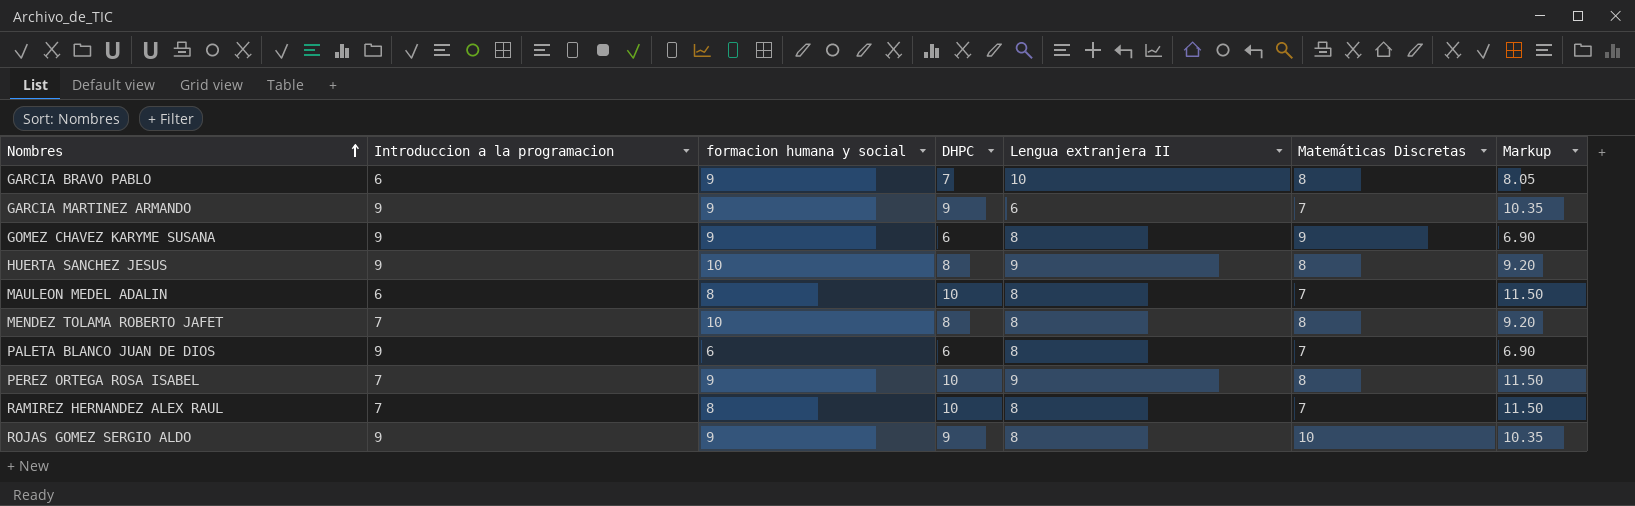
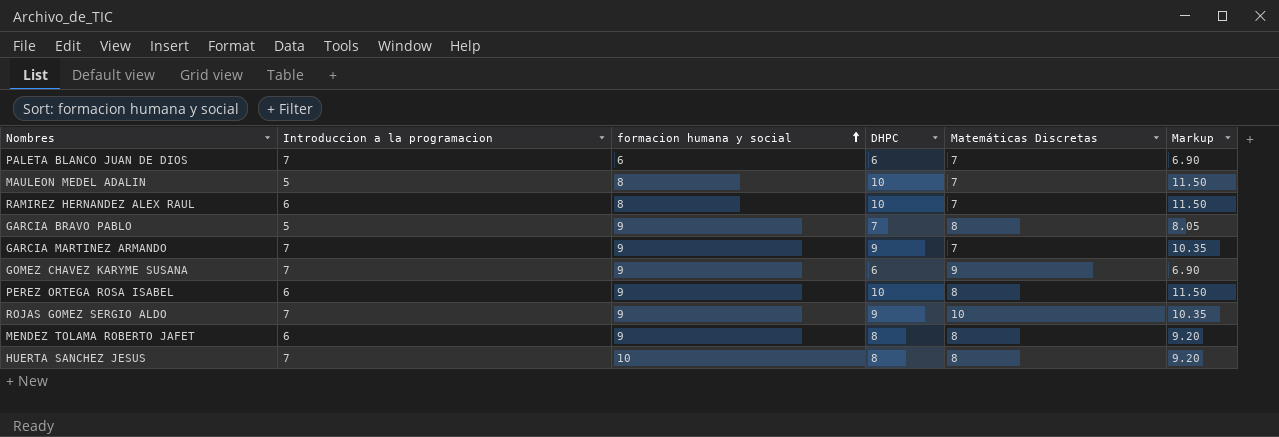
row order: Nombres ascending -> formacion humana y social ascending
column Lengua extranjera II | position: 5 -> none
PALETA BLANCO JUAN DE DIOS | Introduccion a la programacion: 9 -> 7
MAULEON MEDEL ADALIN | Introduccion a la programacion: 6 -> 5
RAMIREZ HERNANDEZ ALEX RAUL | Introduccion a la programacion: 7 -> 6
GARCIA BRAVO PABLO | Introduccion a la programacion: 6 -> 5
GARCIA MARTINEZ ARMANDO | Introduccion a la programacion: 9 -> 7
GOMEZ CHAVEZ KARYME SUSANA | Introduccion a la programacion: 9 -> 7
PEREZ ORTEGA ROSA ISABEL | Introduccion a la programacion: 7 -> 6
ROJAS GOMEZ SERGIO ALDO | Introduccion a la programacion: 9 -> 7
MENDEZ TOLAMA ROBERTO JAFET | Introduccion a la programacion: 7 -> 6
MENDEZ TOLAMA ROBERTO JAFET | formacion humana y social: 10 -> 9
HUERTA SANCHEZ JESUS | Introduccion a la programacion: 9 -> 7

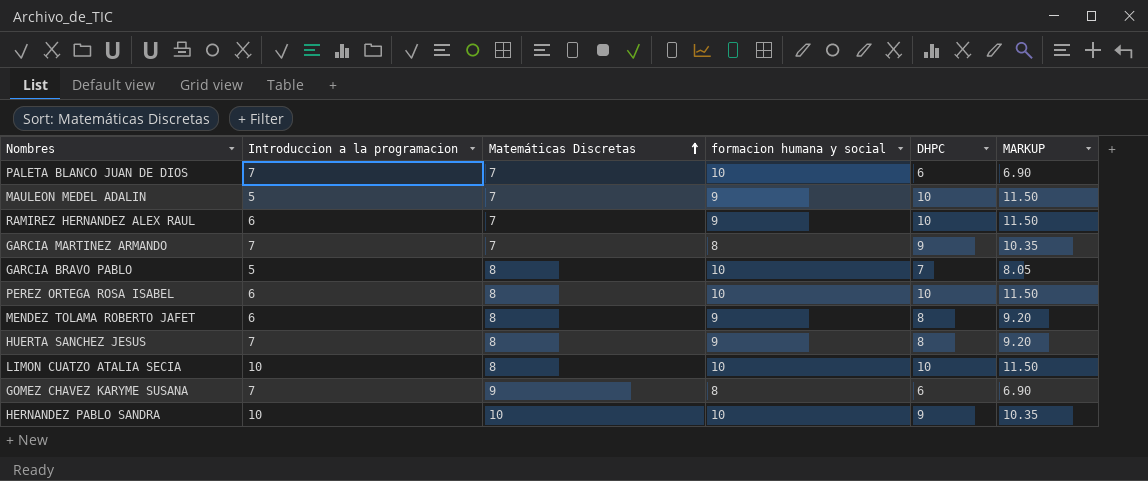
row order: formacion humana y social ascending -> Matemáticas Discretas ascending
column Matemáticas Discretas | position: 5 -> 3
column name: Markup -> MARKUP
row ROJAS GOMEZ SERGIO ALDO: 7 | 9 | 9 | 10 | 10.35 -> none
PALETA BLANCO JUAN DE DIOS | formacion humana y social: 6 -> 10
MAULEON MEDEL ADALIN | formacion humana y social: 8 -> 9
RAMIREZ HERNANDEZ ALEX RAUL | formacion humana y social: 8 -> 9
GARCIA MARTINEZ ARMANDO | formacion humana y social: 9 -> 8
GARCIA BRAVO PABLO | formacion humana y social: 9 -> 10
PEREZ ORTEGA ROSA ISABEL | formacion humana y social: 9 -> 10
HUERTA SANCHEZ JESUS | formacion humana y social: 10 -> 9
row LIMON CUATZO ATALIA SECIA: none -> 10 | 8 | 10 | 10 | 11.50
GOMEZ CHAVEZ KARYME SUSANA | formacion humana y social: 9 -> 8
row HERNANDEZ PABLO SANDRA: none -> 10 | 10 | 10 | 9 | 10.35

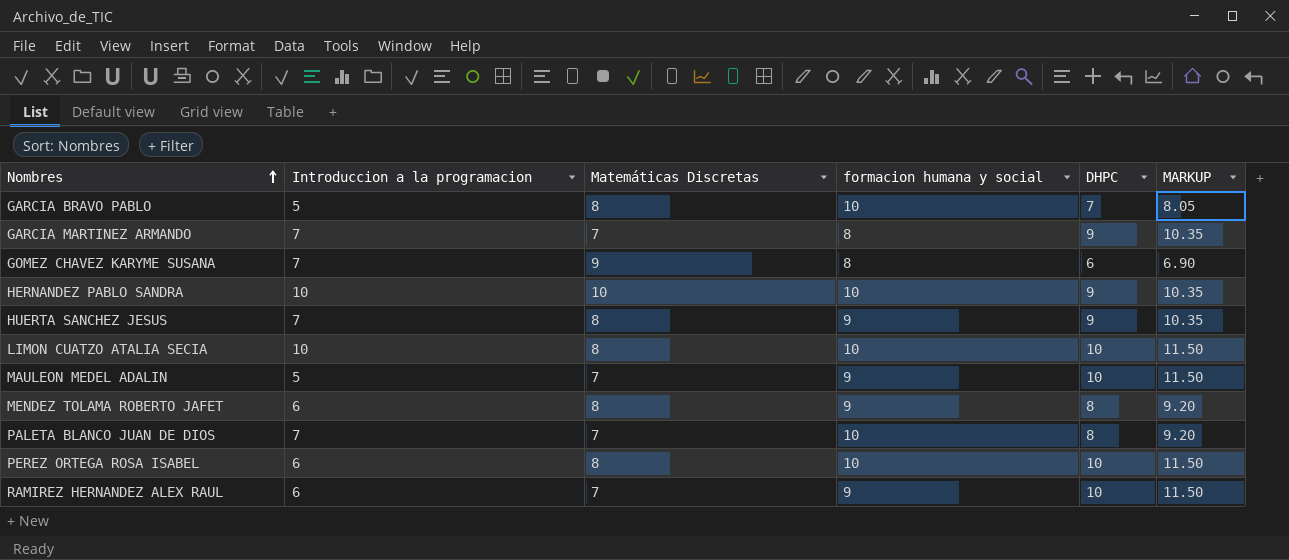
row order: Matemáticas Discretas ascending -> Nombres ascending
HUERTA SANCHEZ JESUS | DHPC: 8 -> 9
HUERTA SANCHEZ JESUS | MARKUP: 9.20 -> 10.35
PALETA BLANCO JUAN DE DIOS | DHPC: 6 -> 8
PALETA BLANCO JUAN DE DIOS | MARKUP: 6.90 -> 9.20

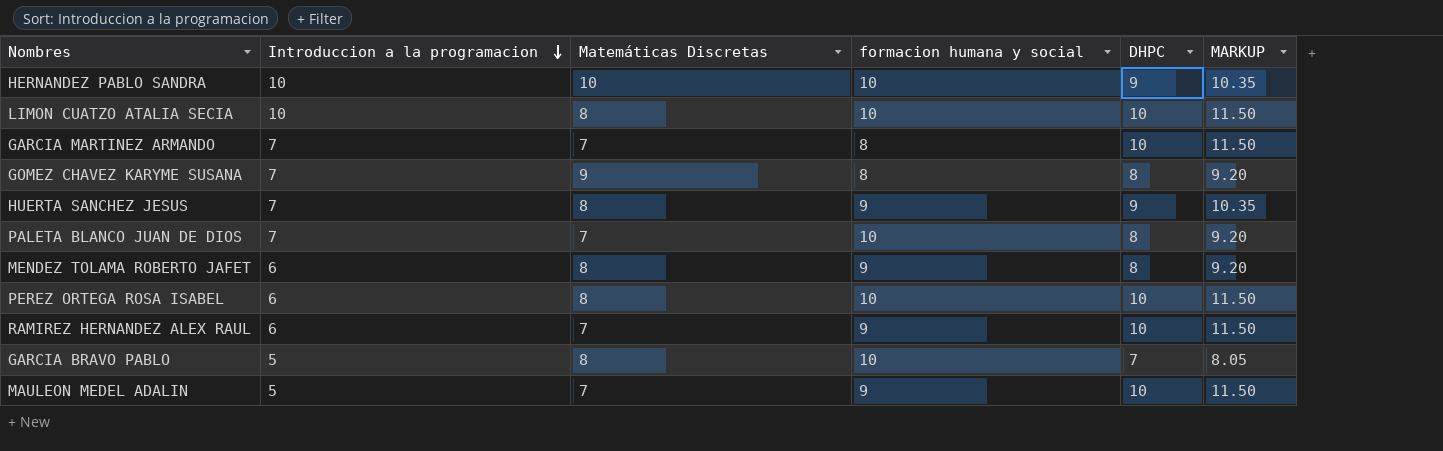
row order: Nombres ascending -> Introduccion a la programacion descending
GARCIA MARTINEZ ARMANDO | DHPC: 9 -> 10
GARCIA MARTINEZ ARMANDO | MARKUP: 10.35 -> 11.50
GOMEZ CHAVEZ KARYME SUSANA | DHPC: 6 -> 8
GOMEZ CHAVEZ KARYME SUSANA | MARKUP: 6.90 -> 9.20

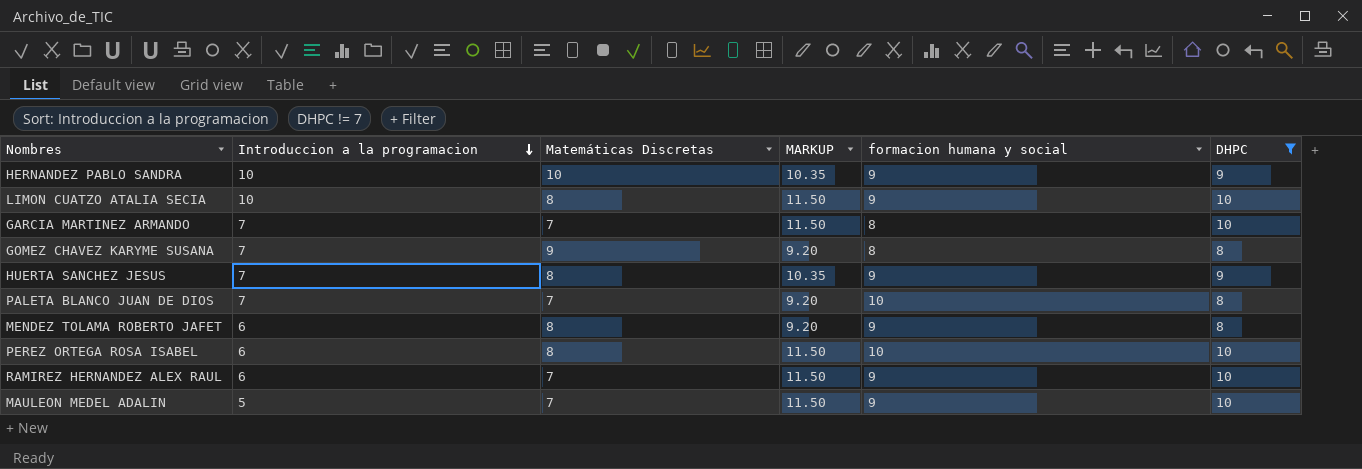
filter: none -> DHPC != 7
column MARKUP | position: 6 -> 4
HERNANDEZ PABLO SANDRA | formacion humana y social: 10 -> 9
LIMON CUATZO ATALIA SECIA | formacion humana y social: 10 -> 9

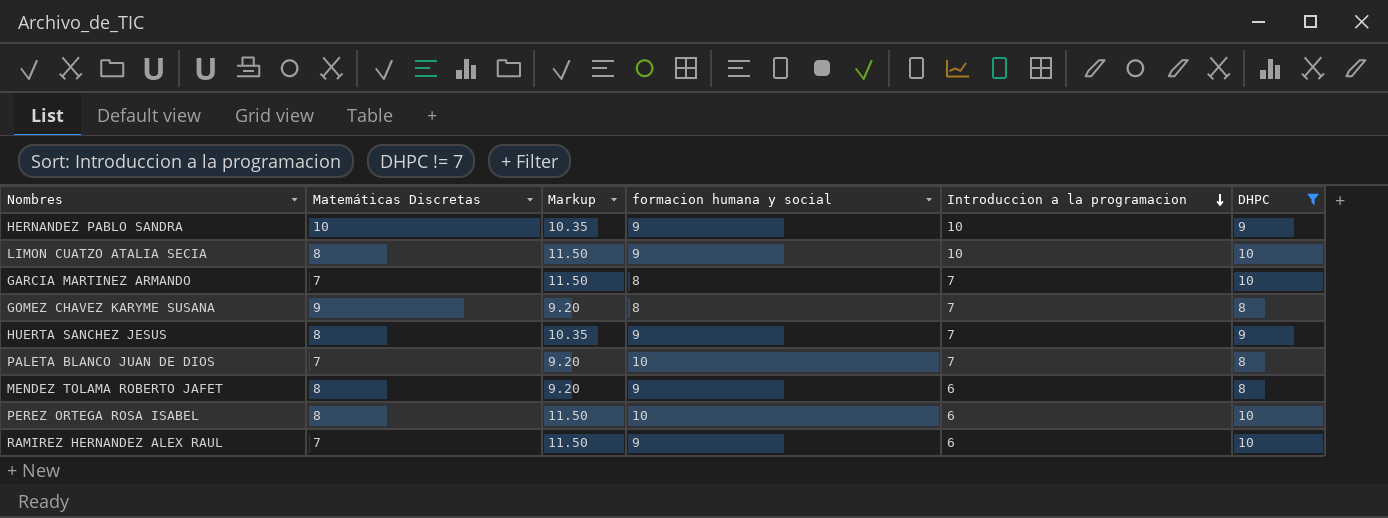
column name: MARKUP -> Markup
column Introduccion a la programacion | position: 2 -> 5
row MAULEON MEDEL ADALIN: 5 | 7 | 11.50 | 9 | 10 -> none

